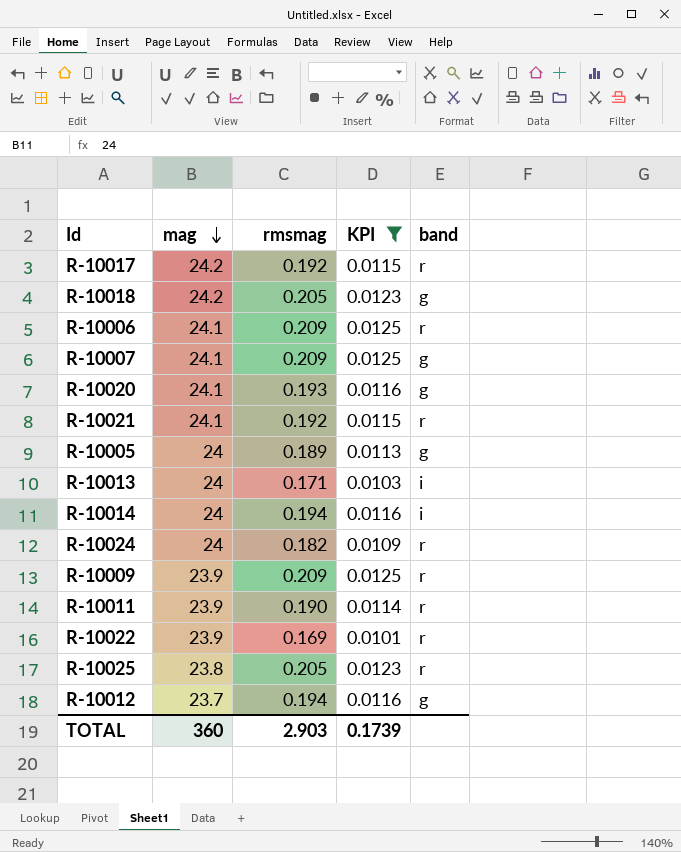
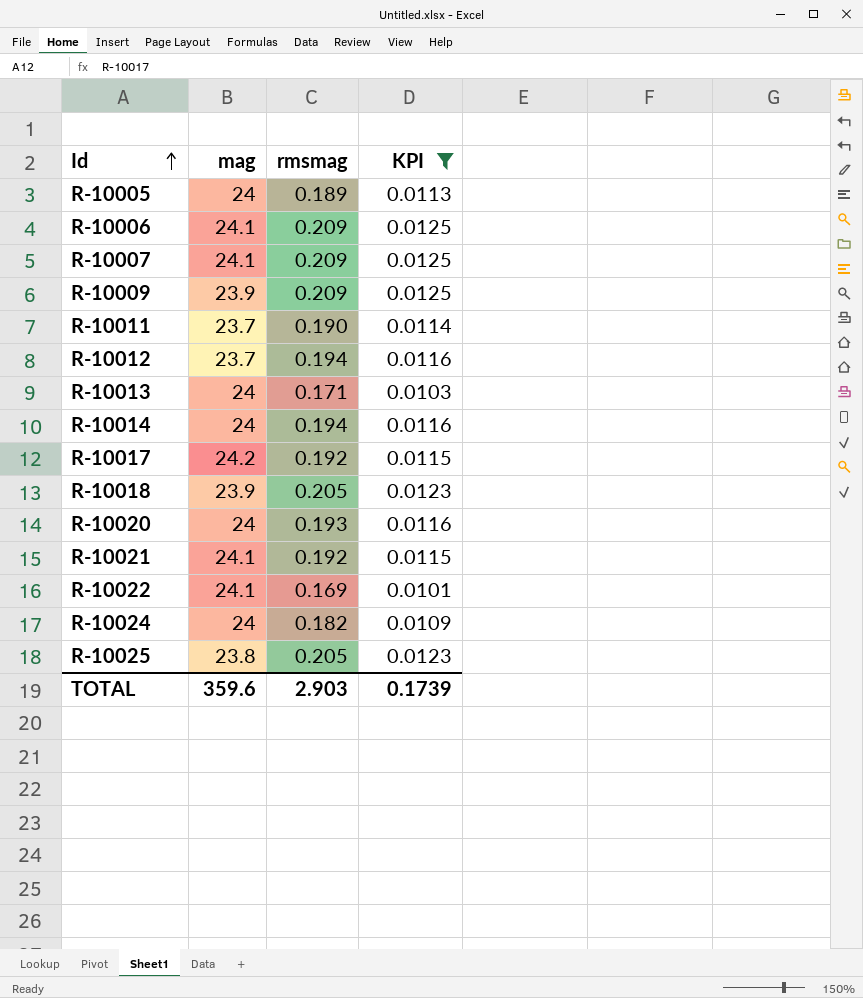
row order: mag descending -> Id ascending
column band | position: 5 -> none
R-10011 | mag: 23.9 -> 23.7
R-10018 | mag: 24.2 -> 23.9
R-10020 | mag: 24.1 -> 24
R-10022 | mag: 23.9 -> 24.1
TOTAL | mag: 360 -> 359.6

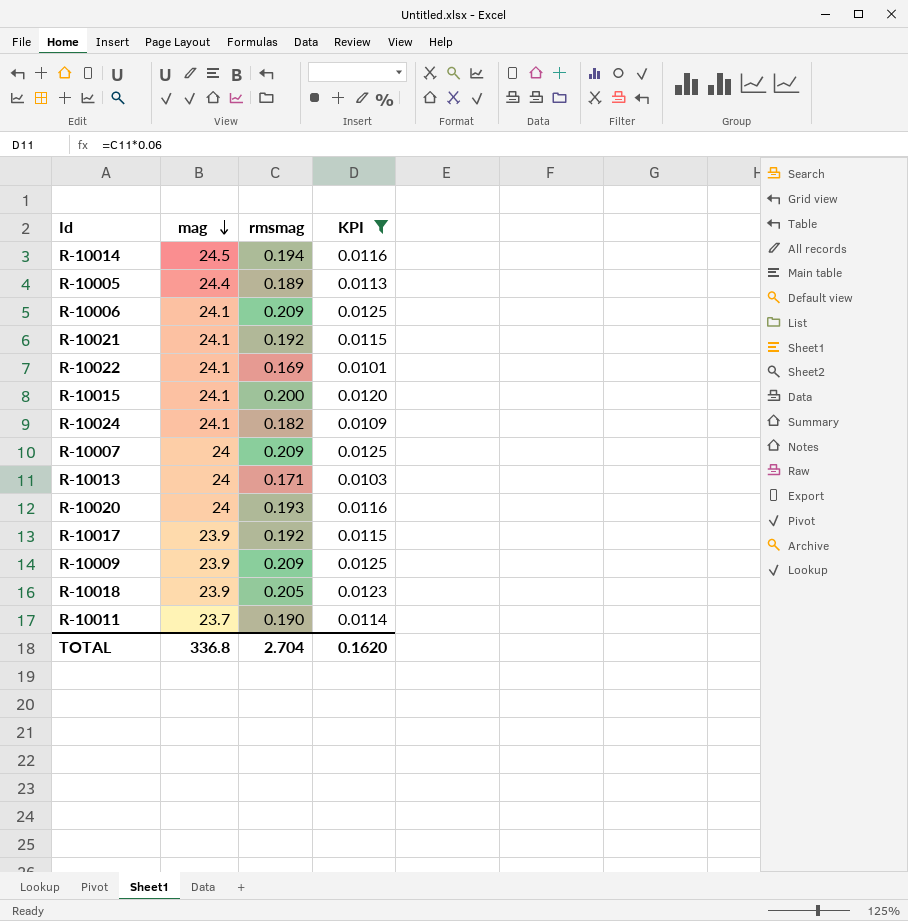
row order: Id ascending -> mag descending
row R-10012: 23.7 | 0.194 | 0.0116 -> none
row R-10025: 23.8 | 0.205 | 0.0123 -> none
R-10014 | mag: 24 -> 24.5
R-10005 | mag: 24 -> 24.4
row R-10015: none -> 24.1 | 0.200 | 0.0120
R-10024 | mag: 24 -> 24.1
R-10007 | mag: 24.1 -> 24
R-10017 | mag: 24.2 -> 23.9
TOTAL | mag: 359.6 -> 336.8
TOTAL | rmsmag: 2.903 -> 2.704
TOTAL | KPI: 0.1739 -> 0.1620

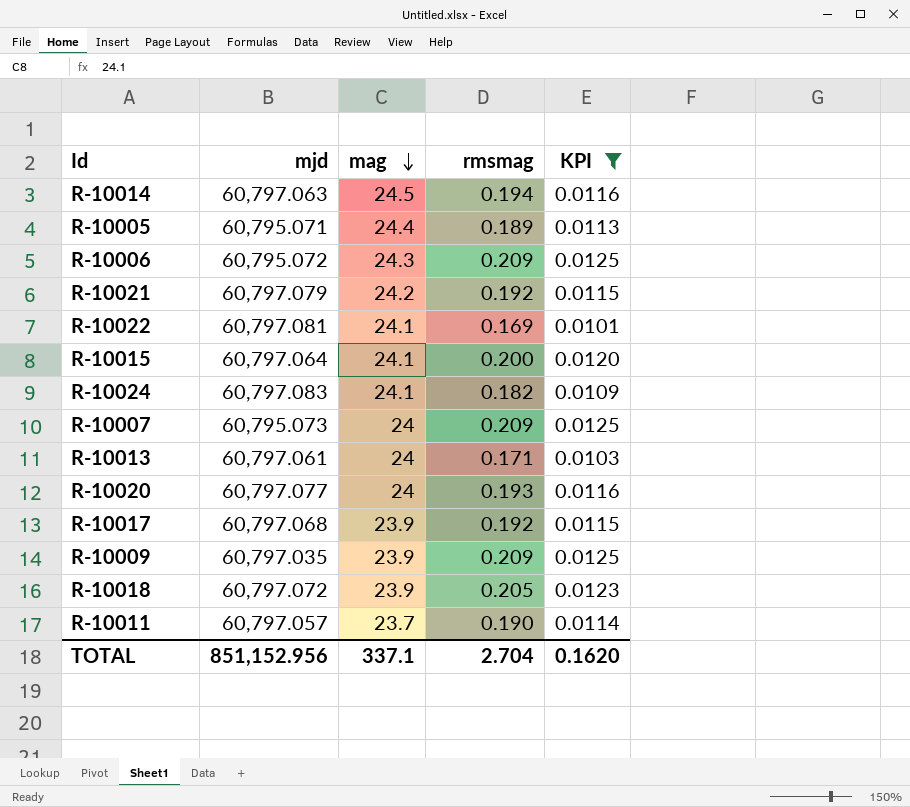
column mjd | position: none -> 2
R-10006 | mag: 24.1 -> 24.3
R-10021 | mag: 24.1 -> 24.2
TOTAL | mag: 336.8 -> 337.1

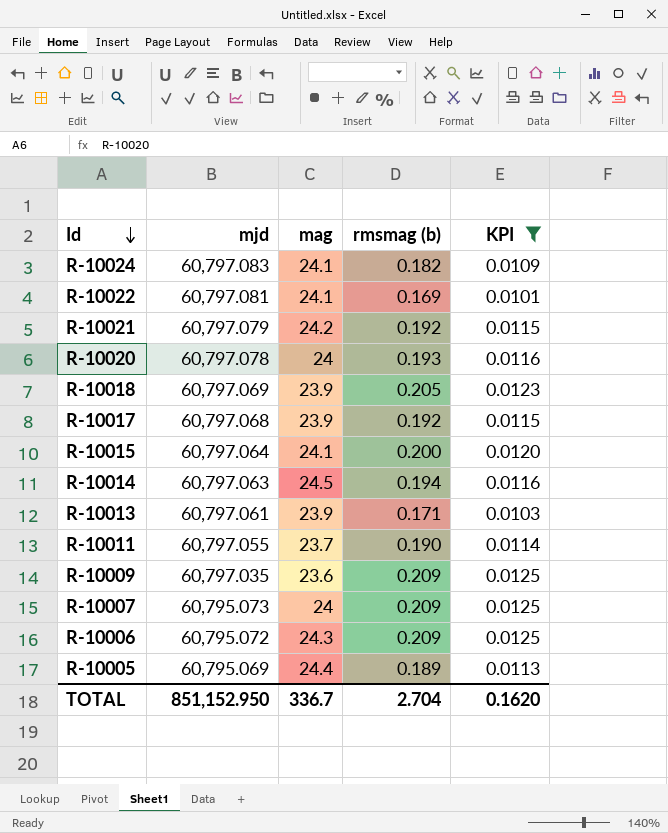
row order: mag descending -> Id descending
column name: rmsmag -> rmsmag (b)
R-10020 | mjd: 60,797.077 -> 60,797.078
R-10018 | mjd: 60,797.072 -> 60,797.069
R-10013 | mag: 24 -> 23.9
R-10011 | mjd: 60,797.057 -> 60,797.055
R-10009 | mag: 23.9 -> 23.6
R-10005 | mjd: 60,795.071 -> 60,795.069
TOTAL | mjd: 851,152.956 -> 851,152.950
TOTAL | mag: 337.1 -> 336.7

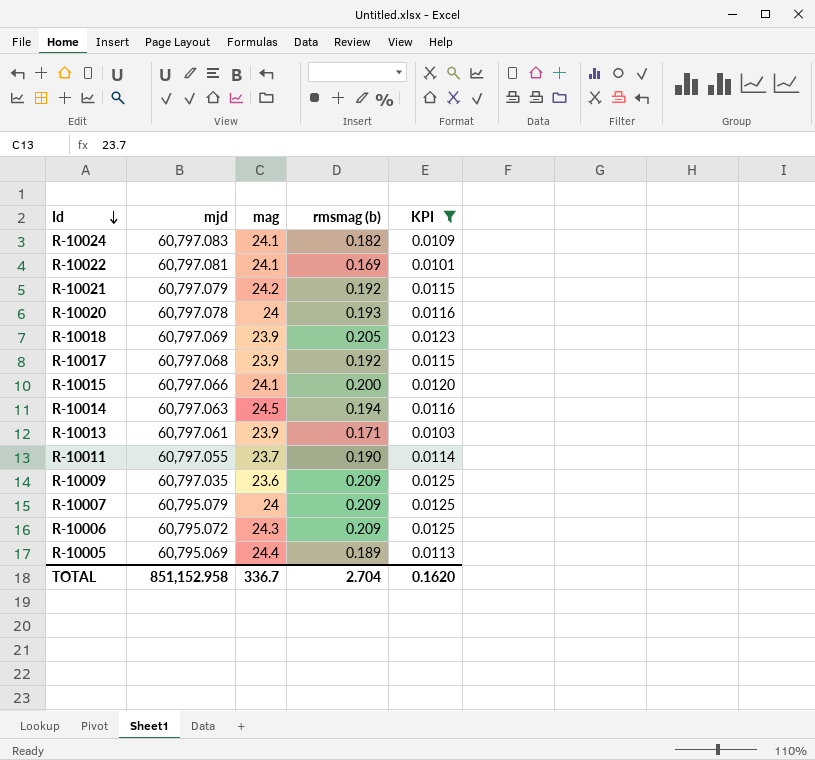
R-10015 | mjd: 60,797.064 -> 60,797.066
R-10007 | mjd: 60,795.073 -> 60,795.079
TOTAL | mjd: 851,152.950 -> 851,152.958

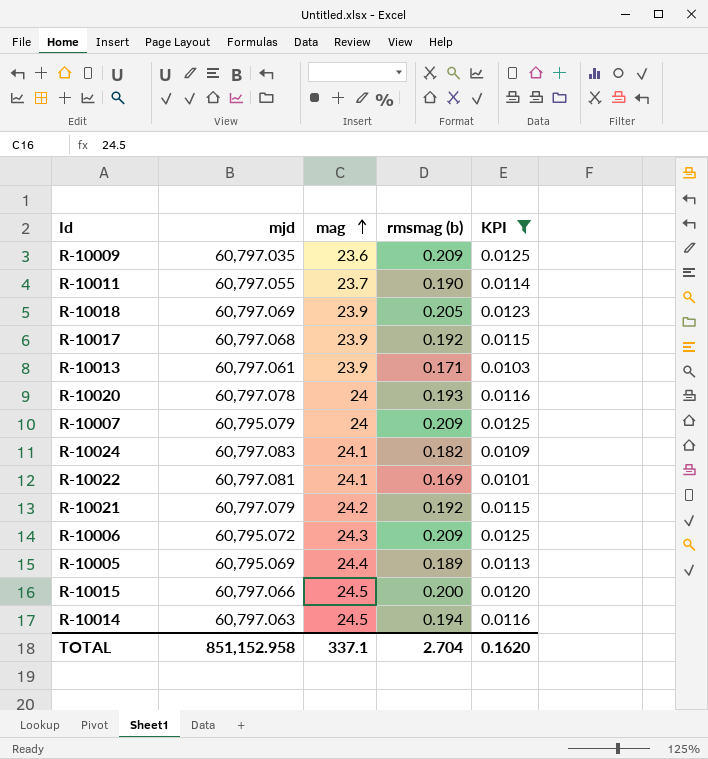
row order: Id descending -> mag ascending
R-10015 | mag: 24.1 -> 24.5
TOTAL | mag: 336.7 -> 337.1

